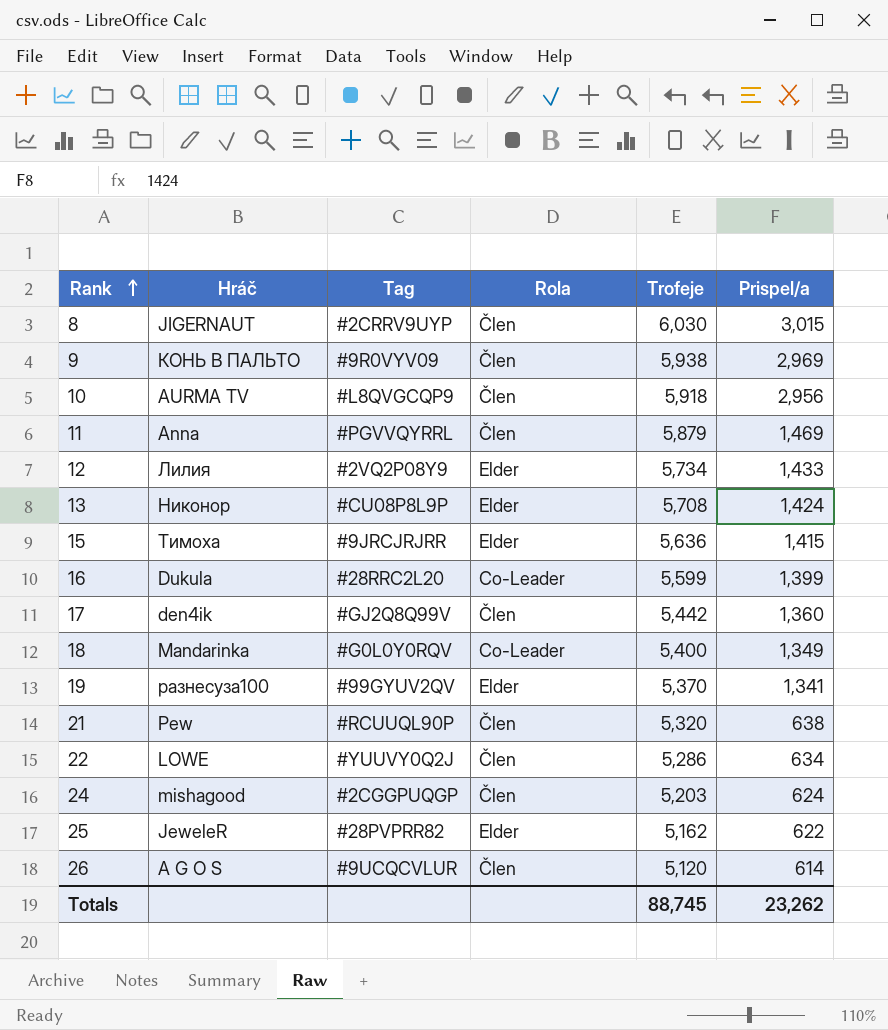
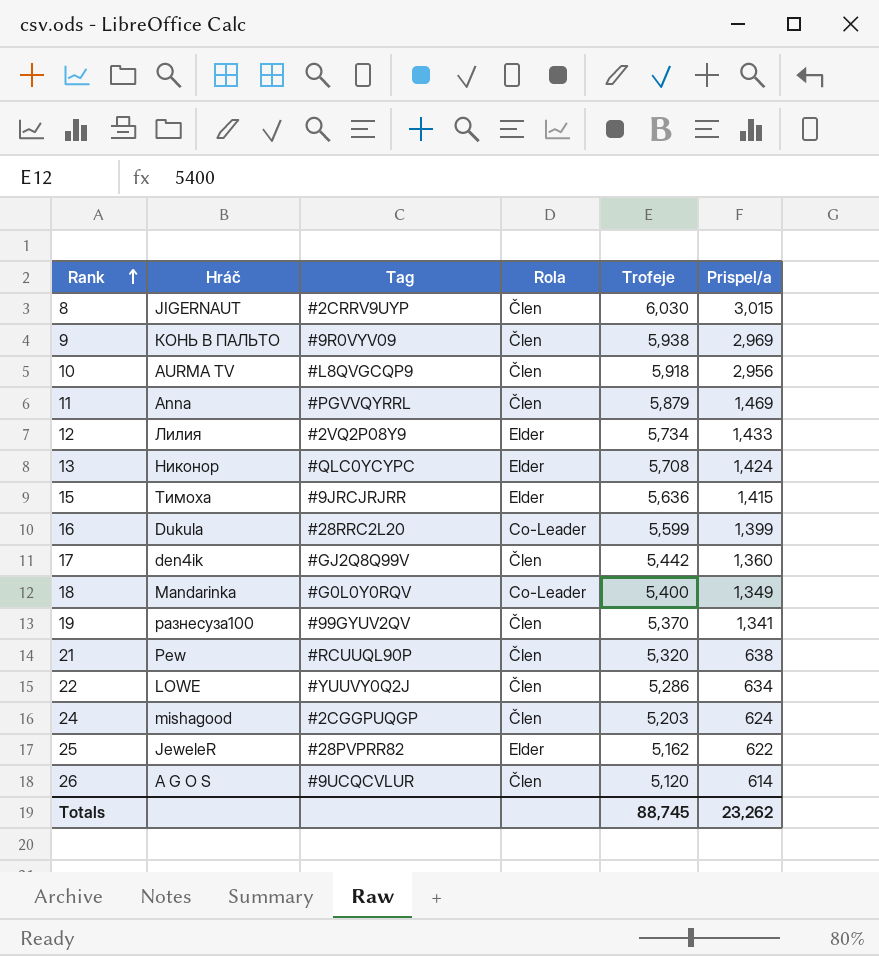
13 | Tag: #CU08P8L9P -> #QLC0YCYPC
19 | Rola: Elder -> Člen

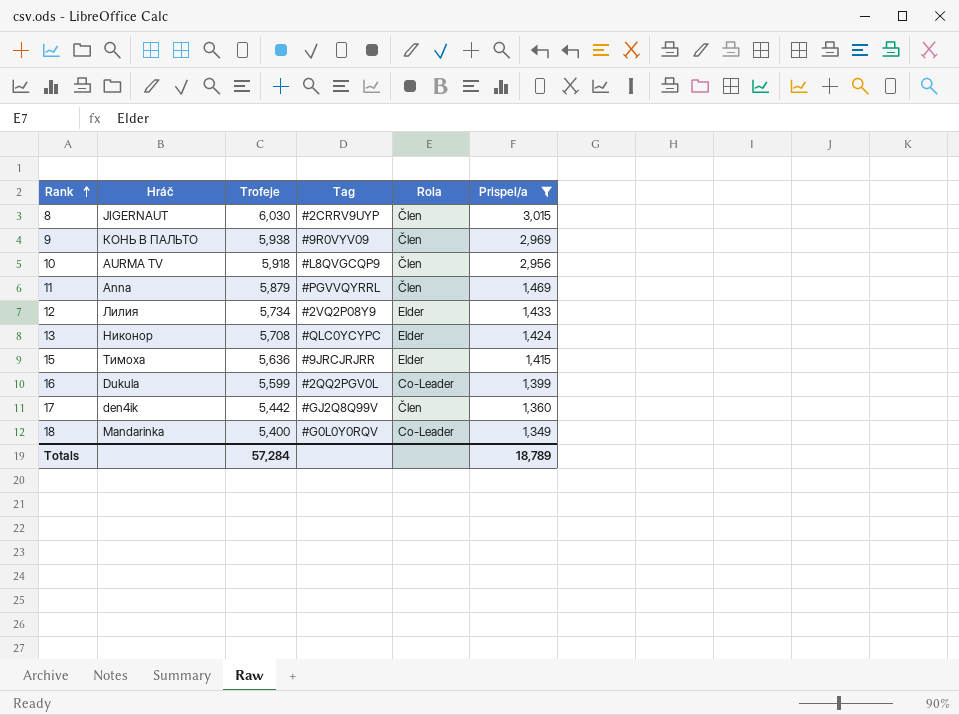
filter: none -> Prispel/a >= 1,349
column Trofeje | position: 5 -> 3
16 | Tag: #28RRC2L20 -> #2QQ2PGV0L
Totals | Trofeje: 88,745 -> 57,284
Totals | Prispel/a: 23,262 -> 18,789

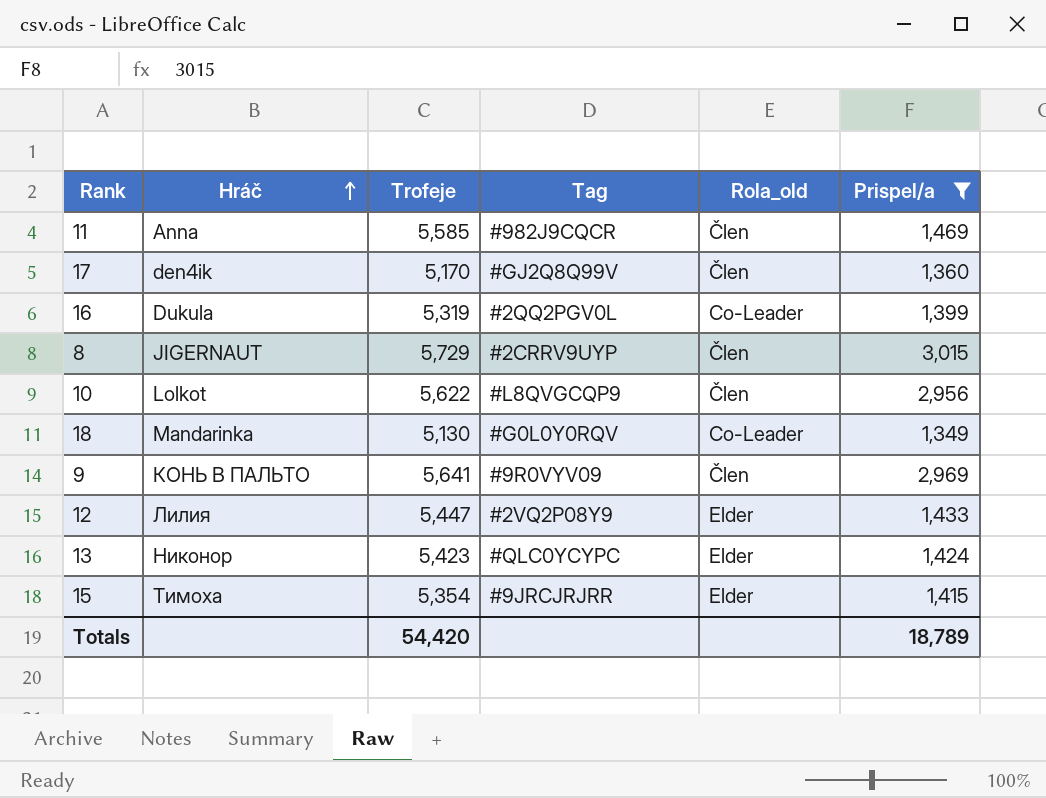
row order: Rank ascending -> Hráč ascending
column name: Rola -> Rola_old
11 | Trofeje: 5,879 -> 5,585
11 | Tag: #PGVVQYRRL -> #982J9CQCR
17 | Trofeje: 5,442 -> 5,170
16 | Trofeje: 5,599 -> 5,319
8 | Trofeje: 6,030 -> 5,729
10 | Hráč: AURMA TV -> Lolkot
10 | Trofeje: 5,918 -> 5,622
18 | Trofeje: 5,400 -> 5,130
9 | Trofeje: 5,938 -> 5,641
12 | Trofeje: 5,734 -> 5,447
13 | Trofeje: 5,708 -> 5,423
15 | Trofeje: 5,636 -> 5,354
Totals | Trofeje: 57,284 -> 54,420

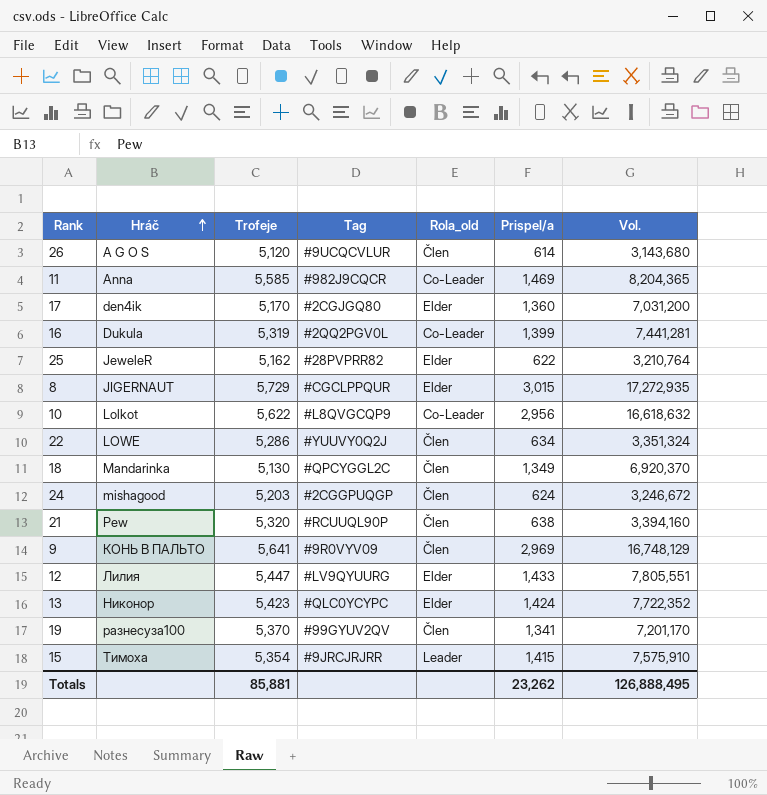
filter: Prispel/a >= 1,349 -> none
column Vol. | formula: none -> [Trofeje] * [Prispel/a]
11 | Rola_old: Člen -> Co-Leader
17 | Tag: #GJ2Q8Q99V -> #2CGJGQ80
17 | Rola_old: Člen -> Elder
8 | Tag: #2CRRV9UYP -> #CGCLPPQUR
8 | Rola_old: Člen -> Elder
10 | Rola_old: Člen -> Co-Leader
18 | Tag: #G0L0Y0RQV -> #QPCYGGL2C
18 | Rola_old: Co-Leader -> Člen
12 | Tag: #2VQ2P08Y9 -> #LV9QYUURG
15 | Rola_old: Elder -> Leader
Totals | Trofeje: 54,420 -> 85,881
Totals | Prispel/a: 18,789 -> 23,262

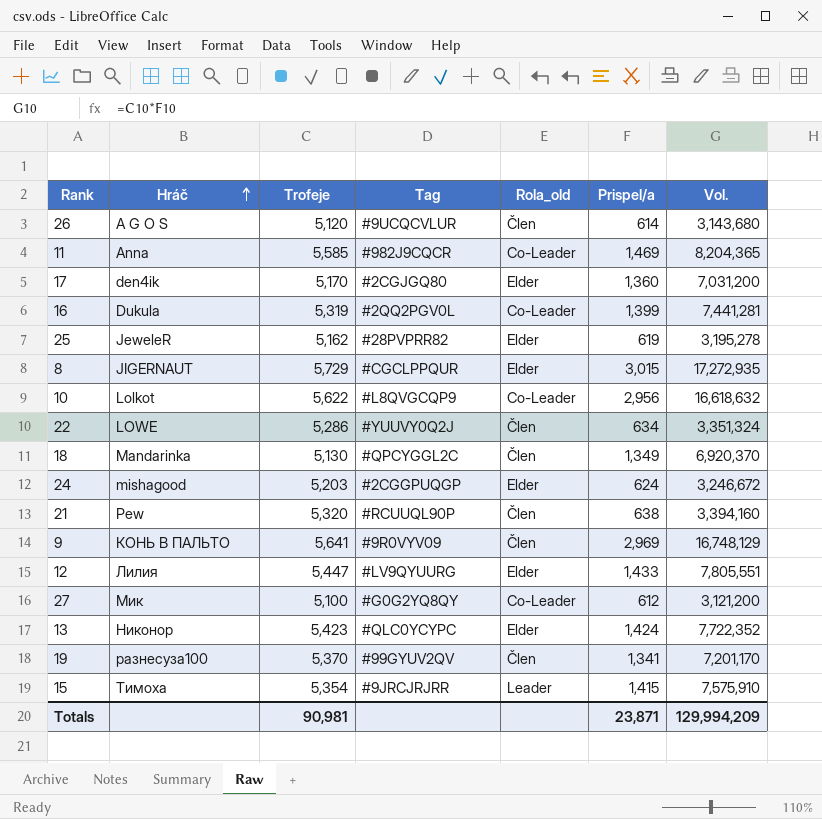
25 | Prispel/a: 622 -> 619
25 | Vol.: 3,210,764 -> 3,195,278
24 | Rola_old: Člen -> Elder
row 27: none -> Мик | 5,100 | #G0G2YQ8QY | Co-Leader | 612 | 3,121,200
Totals | Trofeje: 85,881 -> 90,981
Totals | Prispel/a: 23,262 -> 23,871
Totals | Vol.: 126,888,495 -> 129,994,209

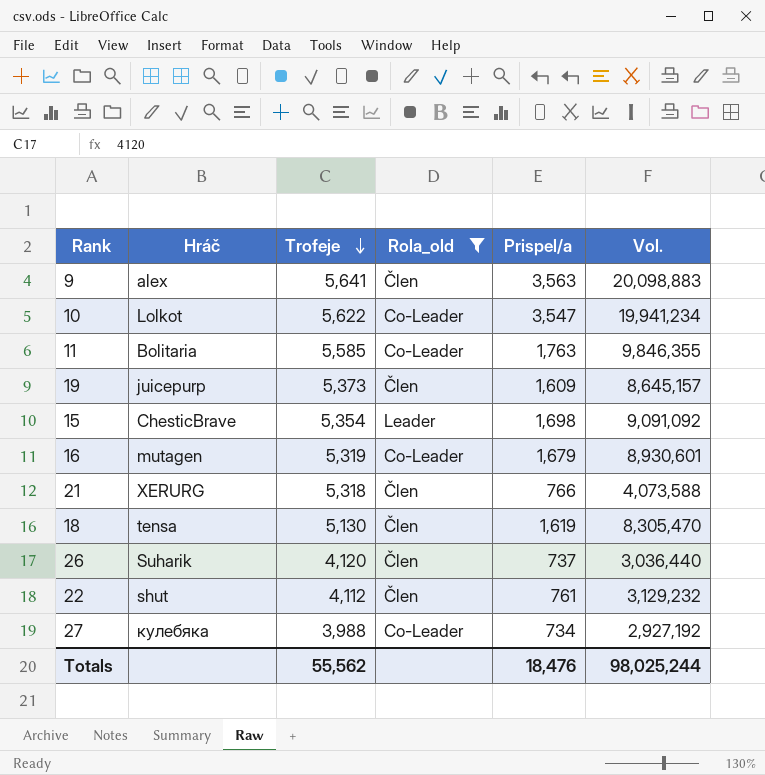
filter: none -> Rola_old != Elder
row order: Hráč ascending -> Trofeje descending
column Tag | position: 4 -> none
9 | Hráč: КОНЬ В ПАЛЬТО -> alex
9 | Prispel/a: 2,969 -> 3,563
9 | Vol.: 16,748,129 -> 20,098,883
10 | Prispel/a: 2,956 -> 3,547
10 | Vol.: 16,618,632 -> 19,941,234
11 | Hráč: Anna -> Bolitaria
11 | Prispel/a: 1,469 -> 1,763
11 | Vol.: 8,204,365 -> 9,846,355
19 | Hráč: разнесуза100 -> juicepurp
19 | Trofeje: 5,370 -> 5,373
19 | Prispel/a: 1,341 -> 1,609
19 | Vol.: 7,201,170 -> 8,645,157
15 | Hráč: Тимоха -> ChesticBrave
15 | Prispel/a: 1,415 -> 1,698
15 | Vol.: 7,575,910 -> 9,091,092
16 | Hráč: Dukula -> mutagen
16 | Prispel/a: 1,399 -> 1,679
16 | Vol.: 7,441,281 -> 8,930,601
21 | Hráč: Pew -> XERURG
21 | Trofeje: 5,320 -> 5,318
21 | Prispel/a: 638 -> 766
21 | Vol.: 3,394,160 -> 4,073,588
18 | Hráč: Mandarinka -> tensa
18 | Prispel/a: 1,349 -> 1,619
18 | Vol.: 6,920,370 -> 8,305,470
26 | Hráč: A G O S -> Suharik
26 | Trofeje: 5,120 -> 4,120
26 | Prispel/a: 614 -> 737
26 | Vol.: 3,143,680 -> 3,036,440
22 | Hráč: LOWE -> shut
22 | Trofeje: 5,286 -> 4,112
22 | Prispel/a: 634 -> 761
22 | Vol.: 3,351,324 -> 3,129,232
27 | Hráč: Мик -> кулебяка
27 | Trofeje: 5,100 -> 3,988
27 | Prispel/a: 612 -> 734
27 | Vol.: 3,121,200 -> 2,927,192
Totals | Trofeje: 90,981 -> 55,562
Totals | Prispel/a: 23,871 -> 18,476
Totals | Vol.: 129,994,209 -> 98,025,244

